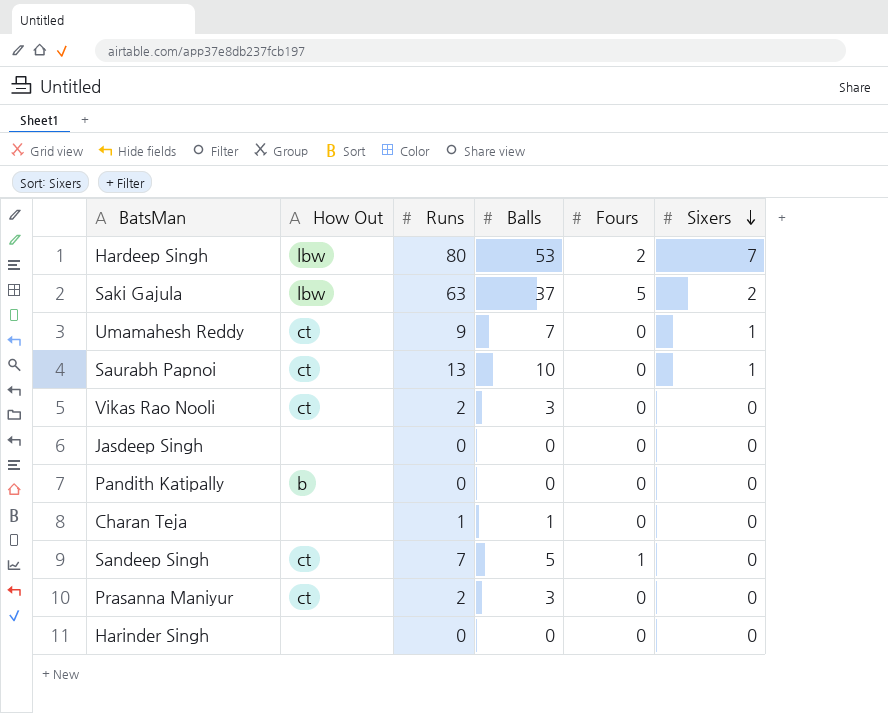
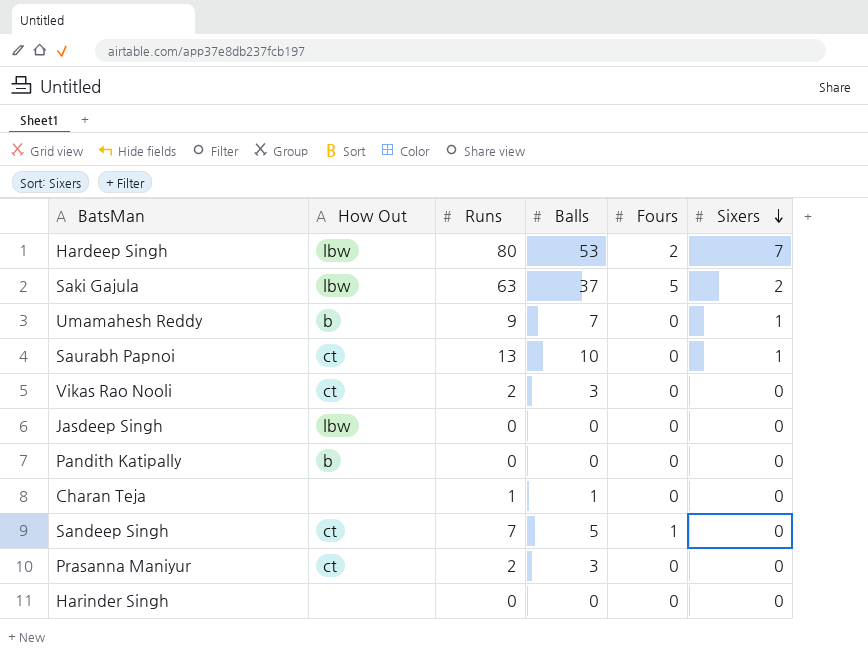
Umamahesh Reddy | How Out: ct -> b
Jasdeep Singh | How Out: none -> lbw

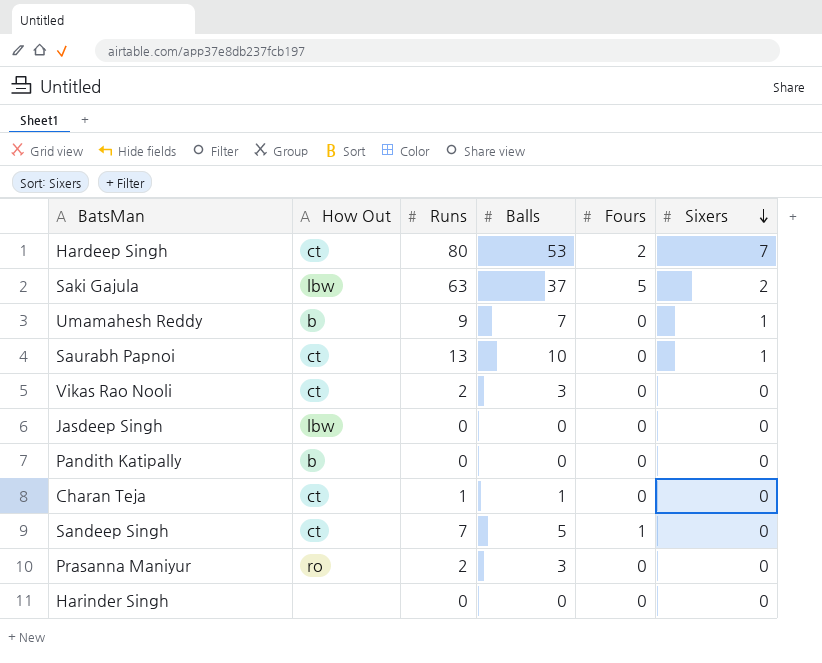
Hardeep Singh | How Out: lbw -> ct
Charan Teja | How Out: none -> ct
Prasanna Maniyur | How Out: ct -> ro

